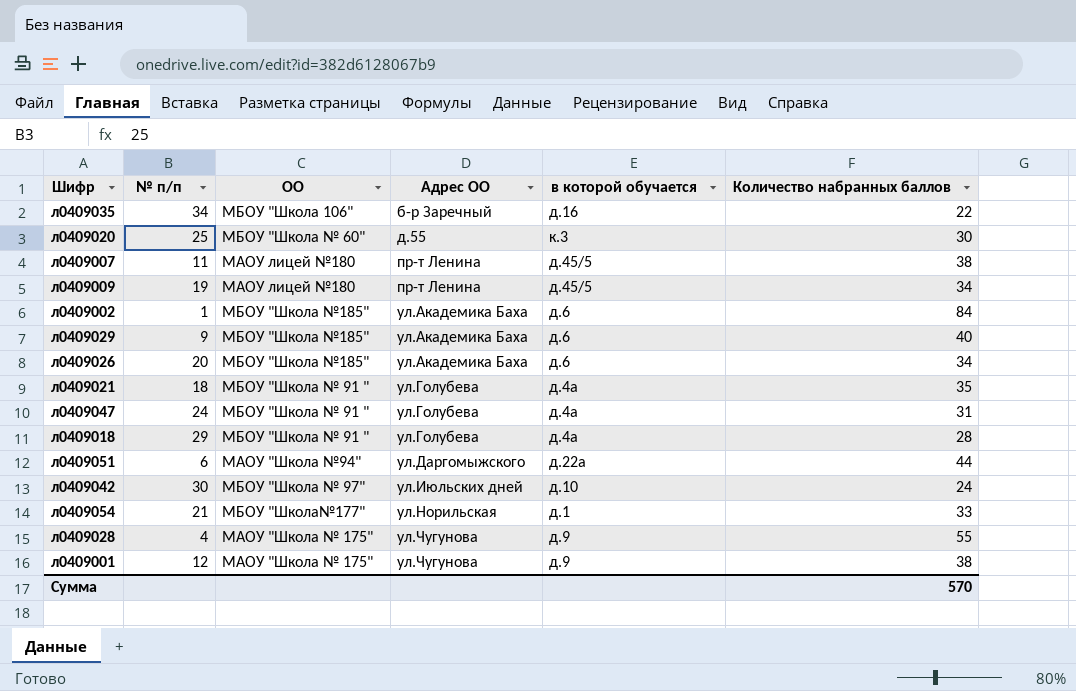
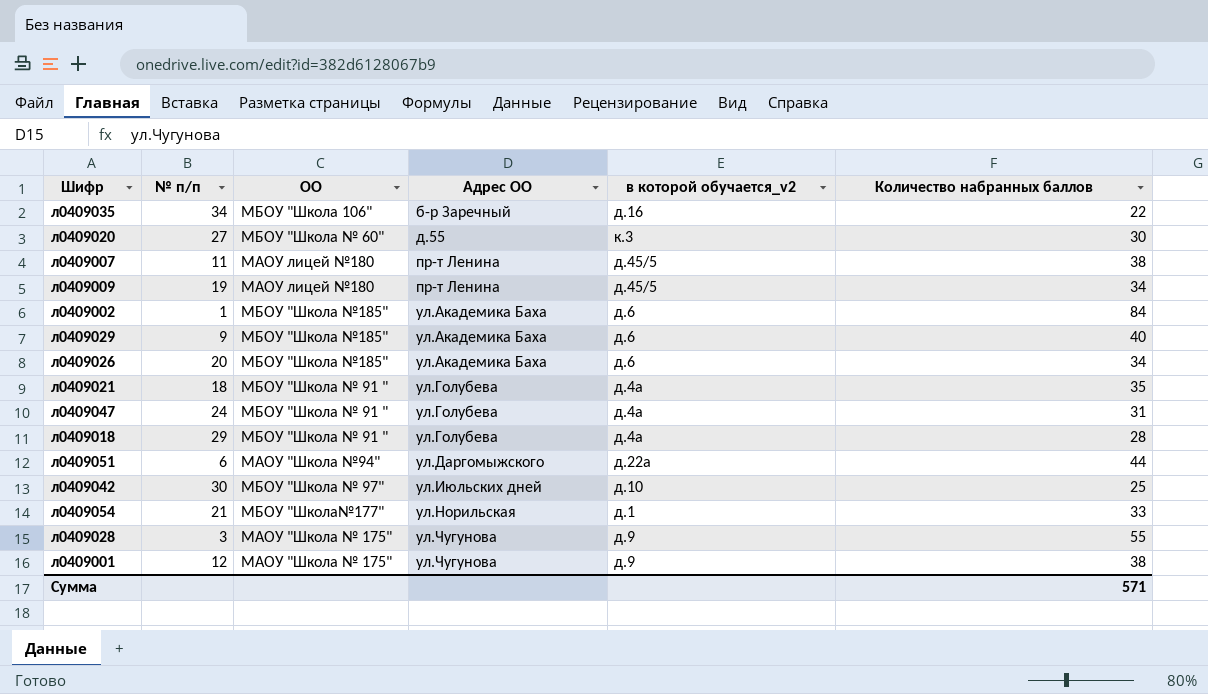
column name: в которой обучается -> в которой обучается_v2
л0409020 | № п/п: 25 -> 27
л0409042 | Количество набранных баллов: 24 -> 25
л0409028 | № п/п: 4 -> 3
Сумма | Количество набранных баллов: 570 -> 571

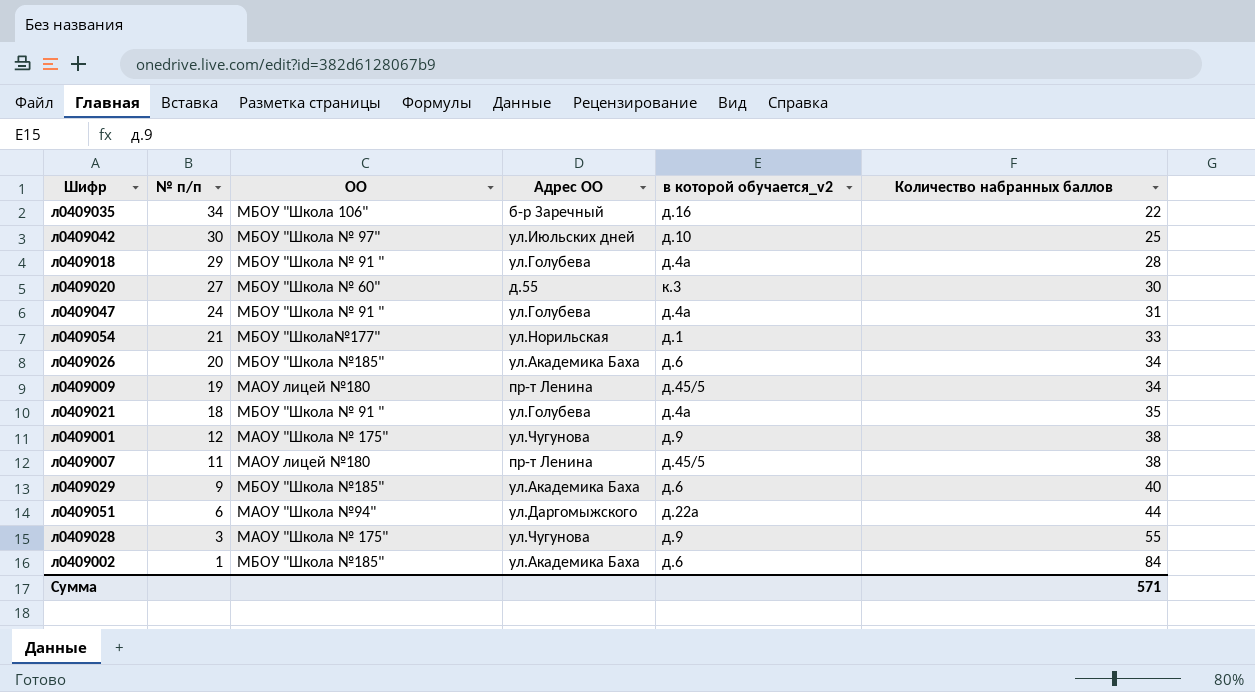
row order: Адрес ОО ascending -> № п/п descending

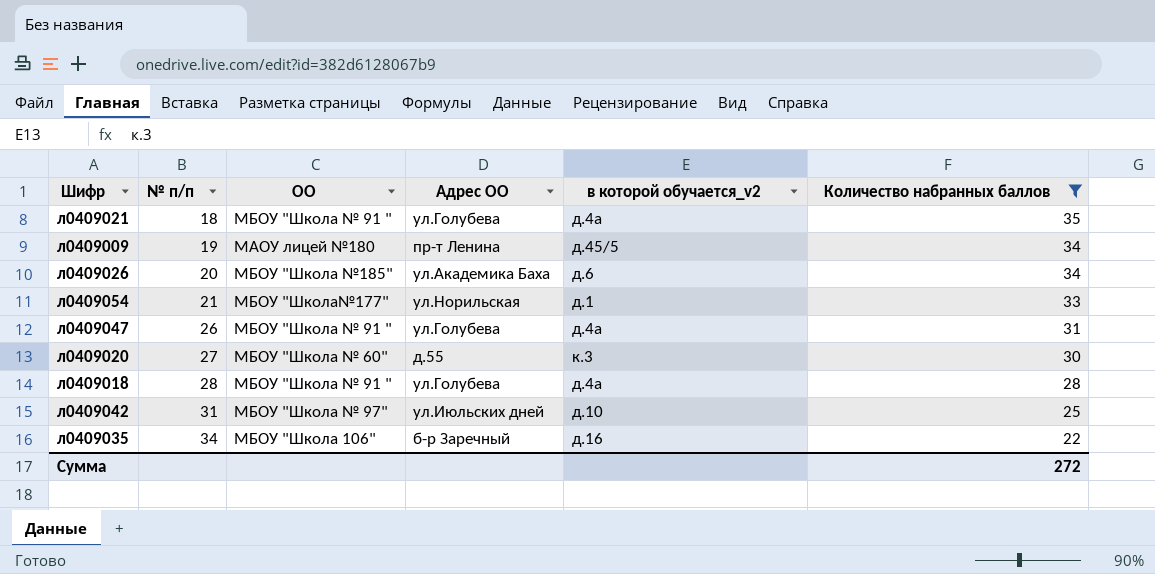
filter: none -> Количество набранных баллов <= 35
row order: № п/п descending -> № п/п ascending
л0409047 | № п/п: 24 -> 26
л0409018 | № п/п: 29 -> 28
л0409042 | № п/п: 30 -> 31
Сумма | Количество набранных баллов: 571 -> 272

